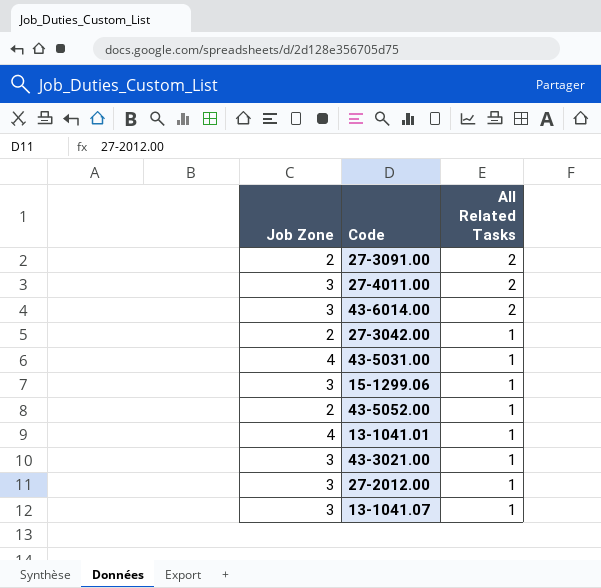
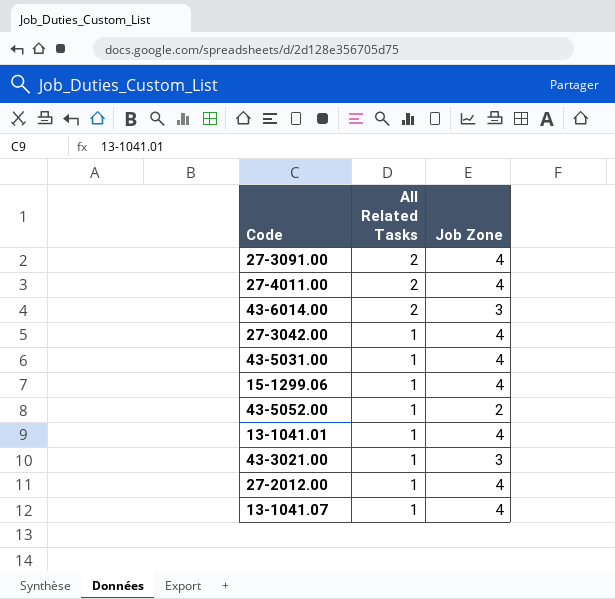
column Job Zone | position: 1 -> 3
27-3091.00 | Job Zone: 2 -> 4
27-4011.00 | Job Zone: 3 -> 4
27-3042.00 | Job Zone: 2 -> 4
15-1299.06 | Job Zone: 3 -> 4
27-2012.00 | Job Zone: 3 -> 4
13-1041.07 | Job Zone: 3 -> 4

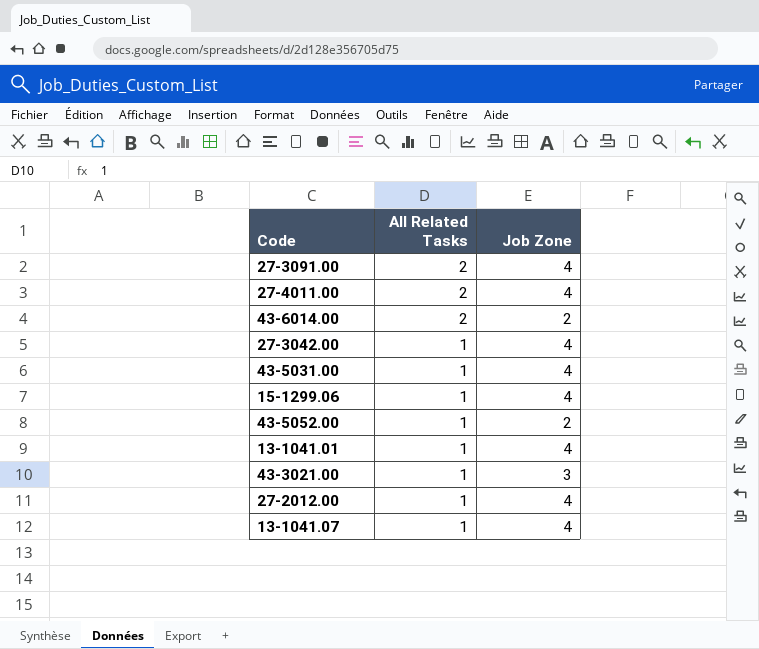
43-6014.00 | Job Zone: 3 -> 2

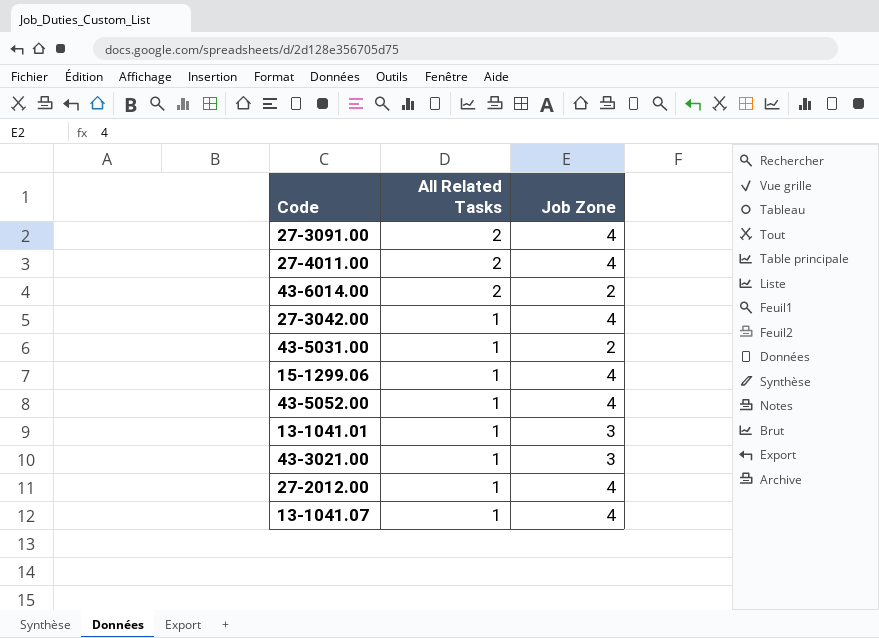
43-5031.00 | Job Zone: 4 -> 2
43-5052.00 | Job Zone: 2 -> 4
13-1041.01 | Job Zone: 4 -> 3

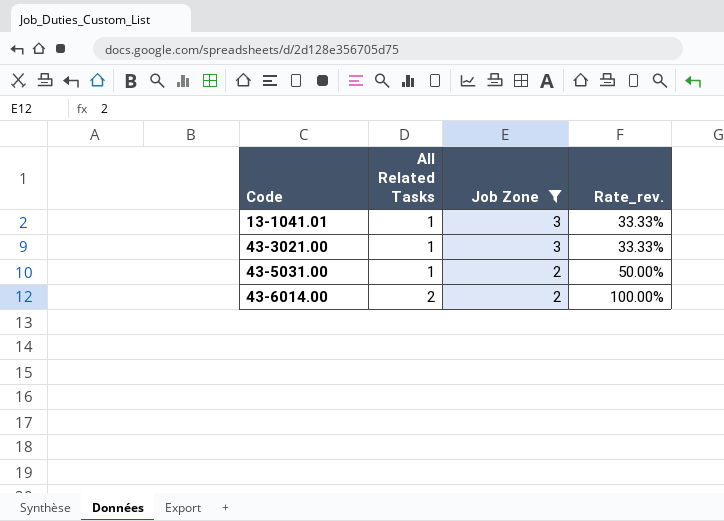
filter: none -> Job Zone != 4
row order: All Related Tasks descending -> Code ascending
column Rate_rev. | formula: none -> [All Related Tasks] / [Job Zone]

